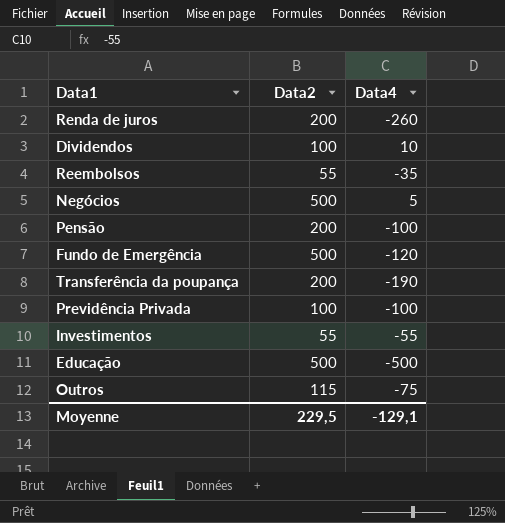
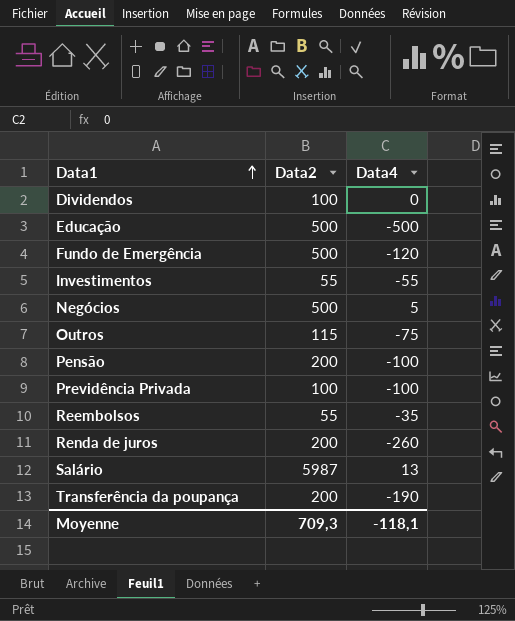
row order: none -> Data1 ascending
Dividendos | Data4: 10 -> 0
row Salário: none -> 5987 | 13
Moyenne | Data2: 229,5 -> 709,3
Moyenne | Data4: -129,1 -> -118,1

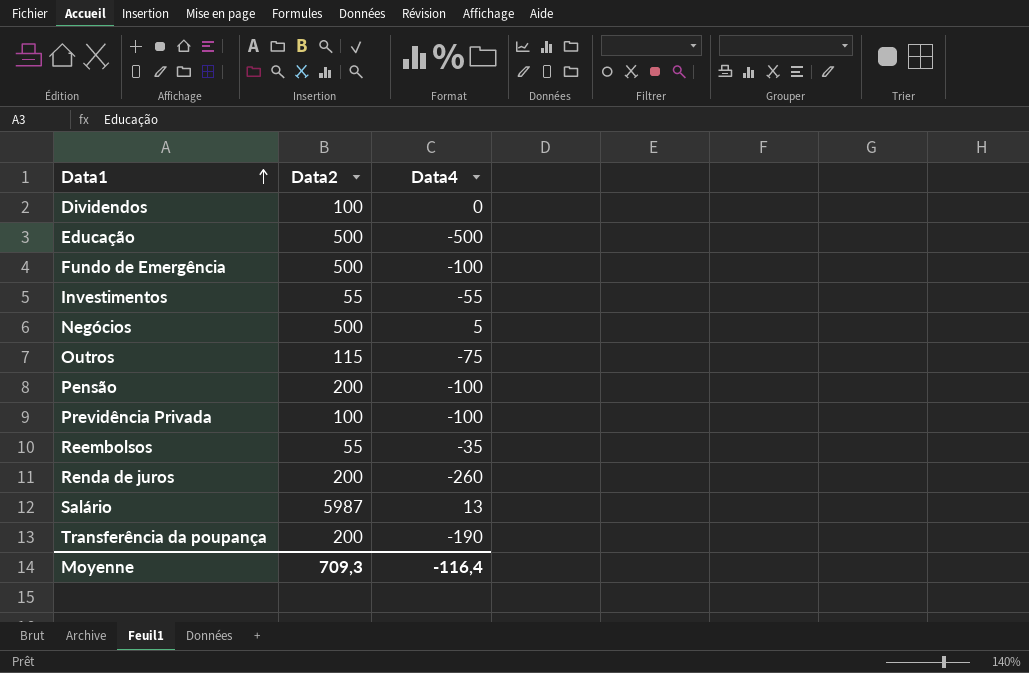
Fundo de Emergência | Data4: -120 -> -100
Moyenne | Data4: -118,1 -> -116,4

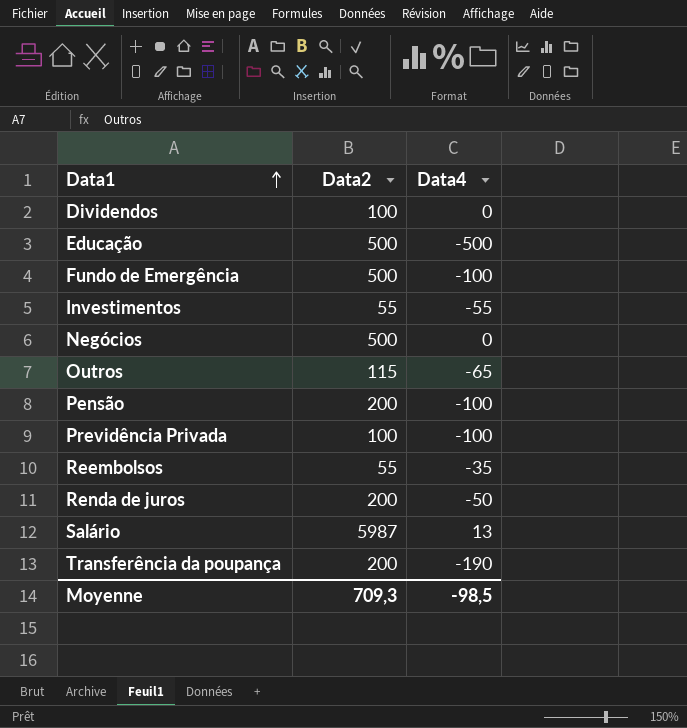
Negócios | Data4: 5 -> 0
Outros | Data4: -75 -> -65
Renda de juros | Data4: -260 -> -50
Moyenne | Data4: -116,4 -> -98,5

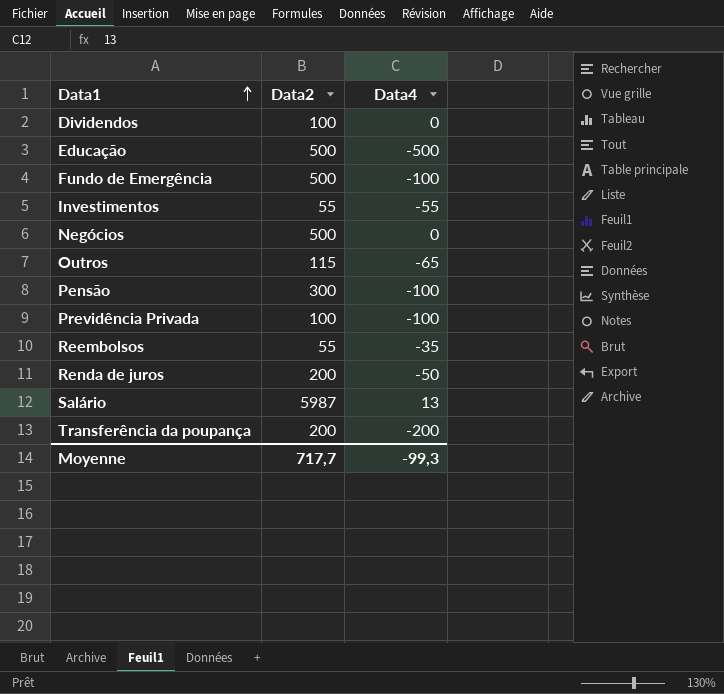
Pensão | Data2: 200 -> 300
Transferência da poupança | Data4: -190 -> -200
Moyenne | Data2: 709,3 -> 717,7
Moyenne | Data4: -98,5 -> -99,3

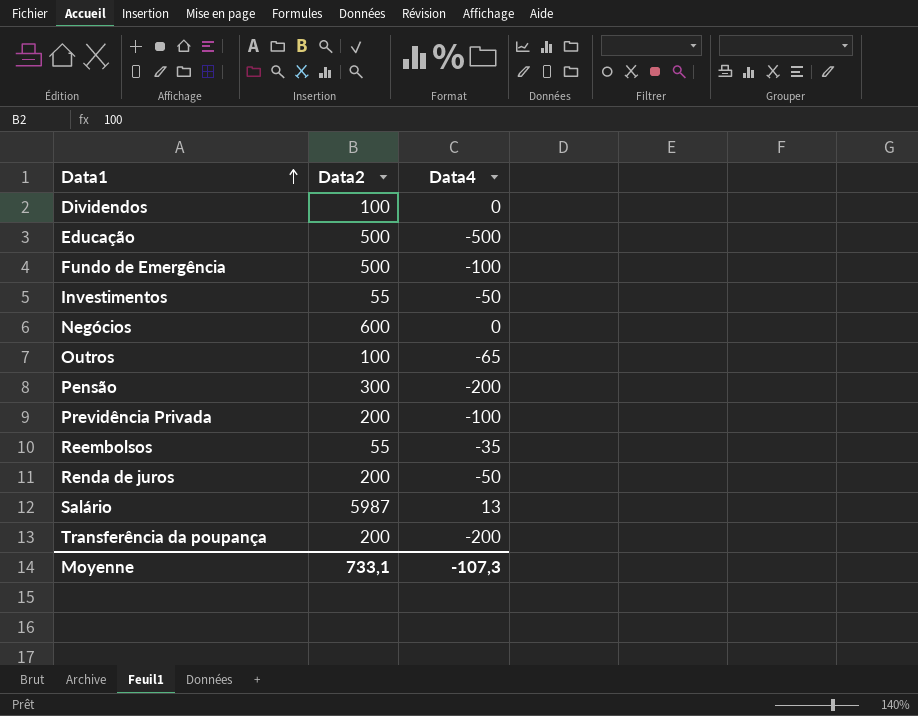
Investimentos | Data4: -55 -> -50
Negócios | Data2: 500 -> 600
Outros | Data2: 115 -> 100
Pensão | Data4: -100 -> -200
Previdência Privada | Data2: 100 -> 200
Moyenne | Data2: 717,7 -> 733,1
Moyenne | Data4: -99,3 -> -107,3

